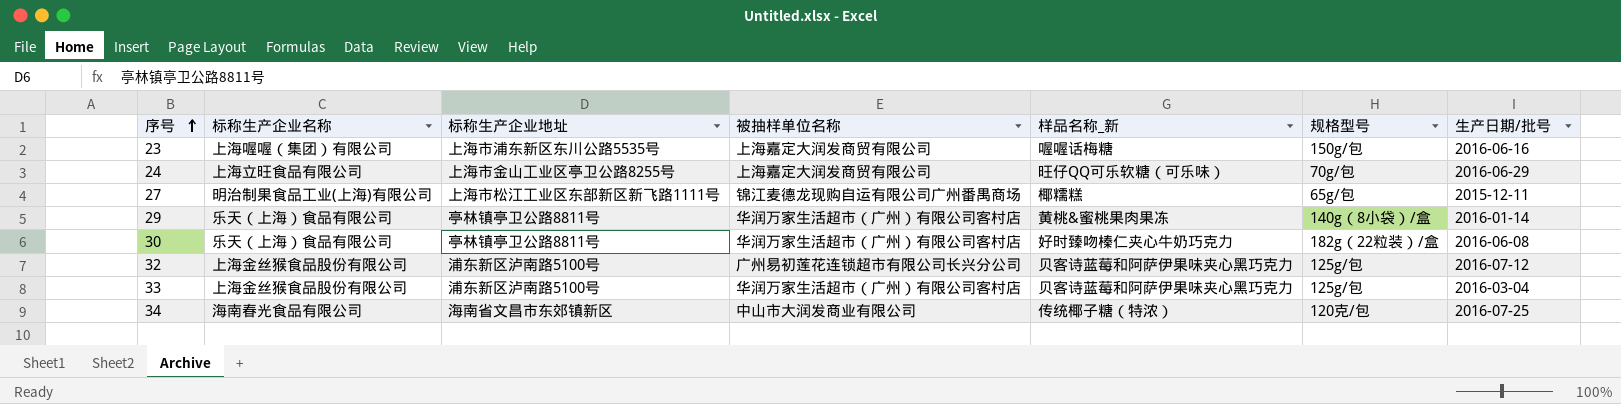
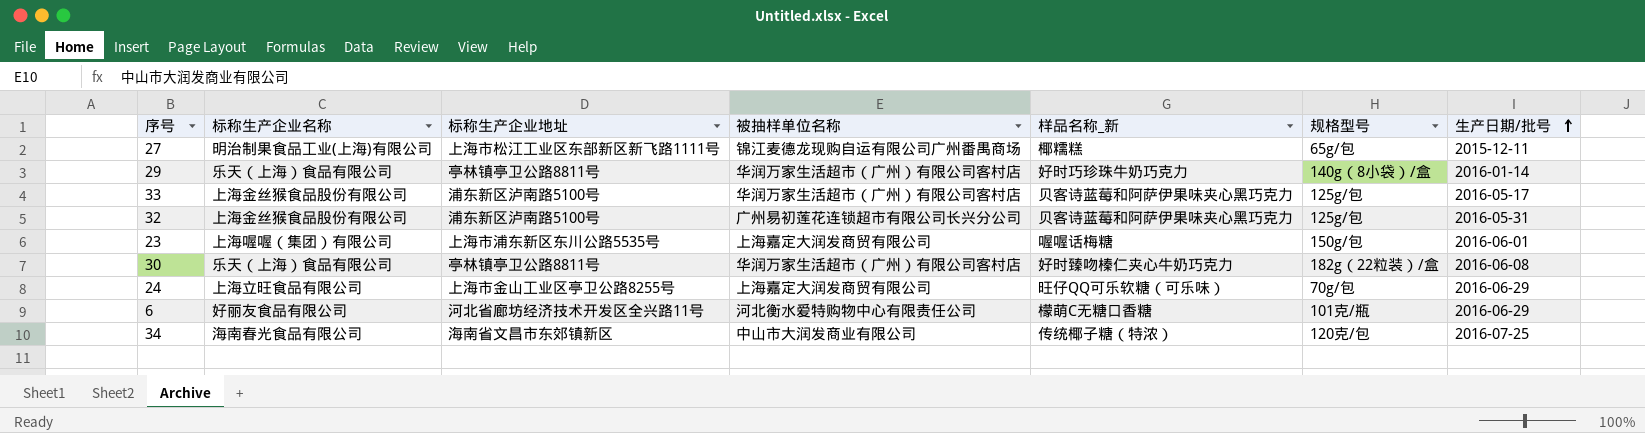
row order: 序号 ascending -> 生产日期/批号 ascending
29 | 样品名称_新: 黄桃&蜜桃果肉果冻 -> 好时巧珍珠牛奶巧克力
33 | 生产日期/批号: 2016-03-04 -> 2016-05-17
32 | 生产日期/批号: 2016-07-12 -> 2016-05-31
23 | 生产日期/批号: 2016-06-16 -> 2016-06-01
row 6: none -> 好丽友食品有限公司 | 河北省廊坊经济技术开发区全兴路11号 | 河北衡水爱特购物中心有限责任公司 | 檬萌C无糖口香糖 | 101克/瓶 | 2016-06-29

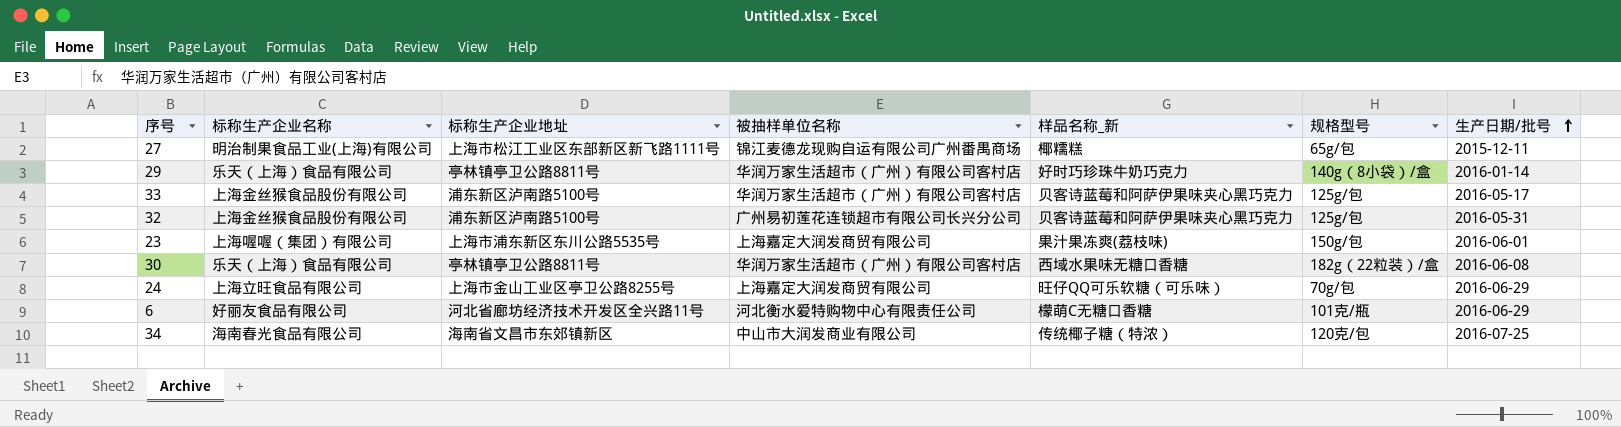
23 | 样品名称_新: 喔喔话梅糖 -> 果汁果冻爽(荔枝味)
30 | 样品名称_新: 好时臻吻榛仁夹心牛奶巧克力 -> 西域水果味无糖口香糖

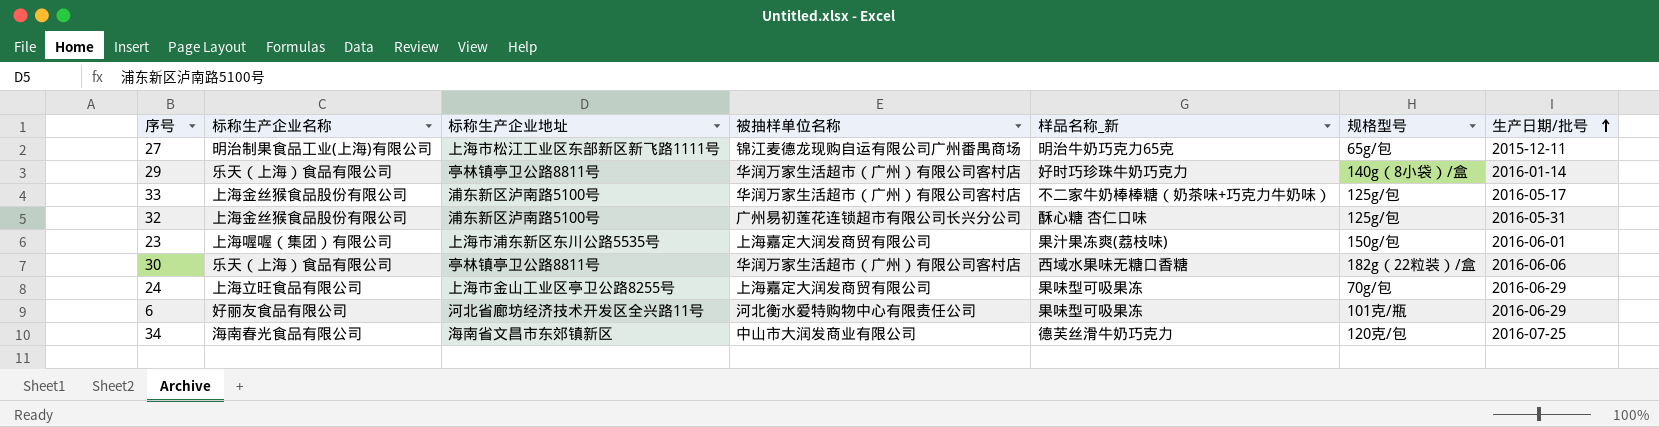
27 | 样品名称_新: 椰糯糕 -> 明治牛奶巧克力65克
33 | 样品名称_新: 贝客诗蓝莓和阿萨伊果味夹心黑巧克力 -> 不二家牛奶棒棒糖（奶茶味+巧克力牛奶味）
32 | 样品名称_新: 贝客诗蓝莓和阿萨伊果味夹心黑巧克力 -> 酥心糖 杏仁口味
30 | 生产日期/批号: 2016-06-08 -> 2016-06-06
24 | 样品名称_新: 旺仔QQ可乐软糖（可乐味） -> 果味型可吸果冻
6 | 样品名称_新: 檬萌C无糖口香糖 -> 果味型可吸果冻
34 | 样品名称_新: 传统椰子糖（特浓） -> 德芙丝滑牛奶巧克力

